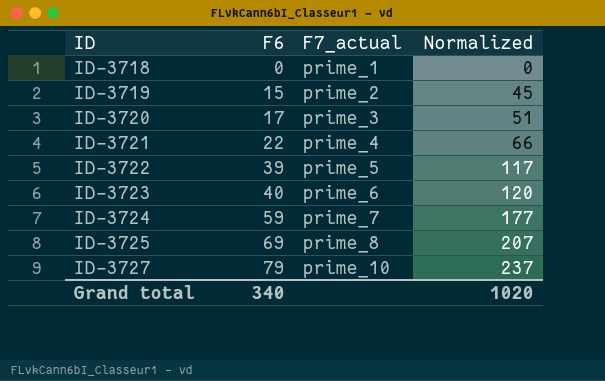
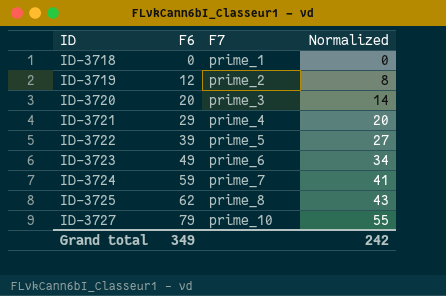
column name: F7_actual -> F7
column Normalized | formula: [F6] * 3 -> [F6] * 0.7
ID-3719 | F6: 15 -> 12
ID-3720 | F6: 17 -> 20
ID-3721 | F6: 22 -> 29
ID-3723 | F6: 40 -> 49
ID-3725 | F6: 69 -> 62
Grand total | F6: 340 -> 349
Grand total | Normalized: 1020 -> 242

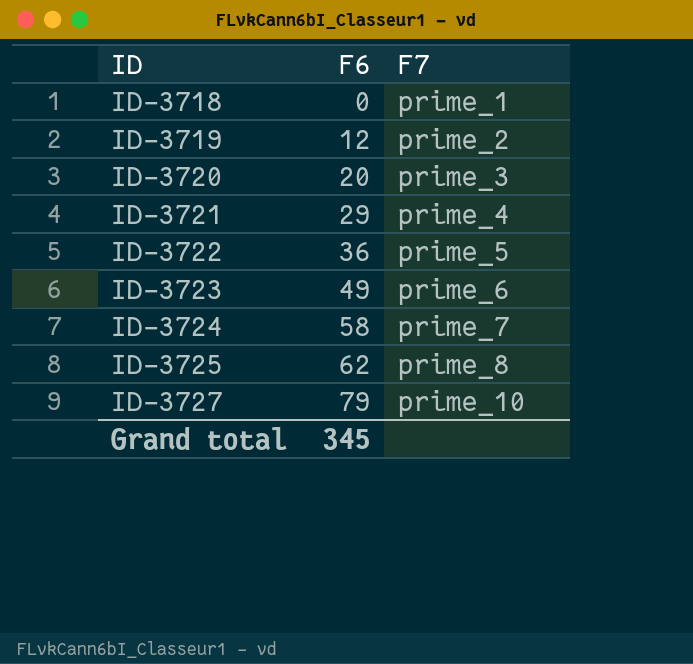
column Normalized | formula: [F6] * 0.7 -> none
ID-3722 | F6: 39 -> 36
ID-3724 | F6: 59 -> 58
Grand total | F6: 349 -> 345

